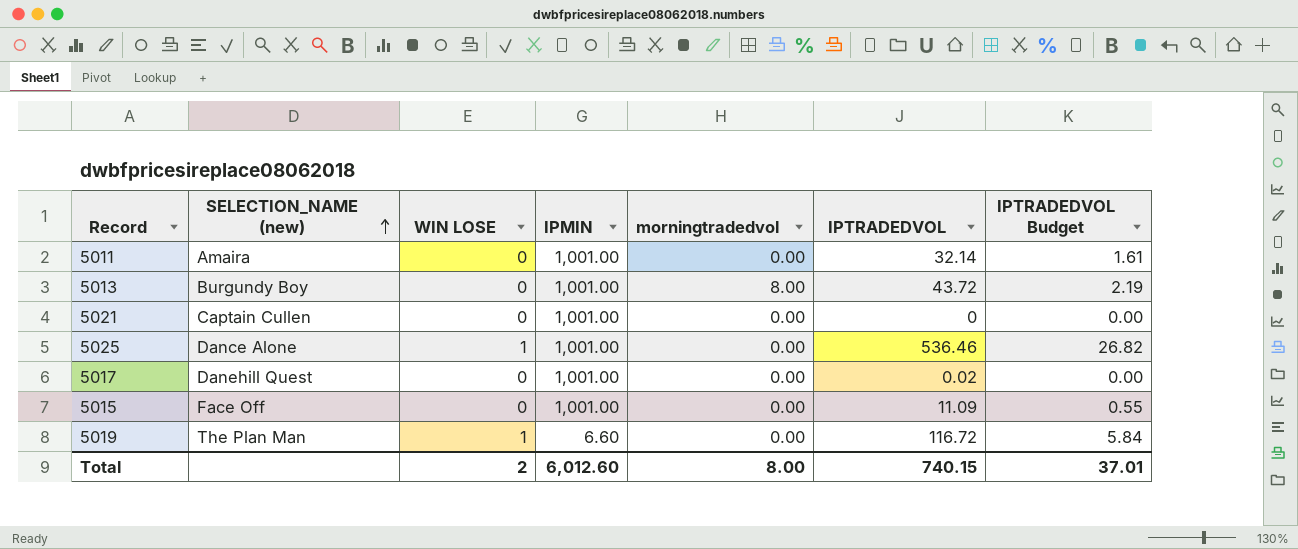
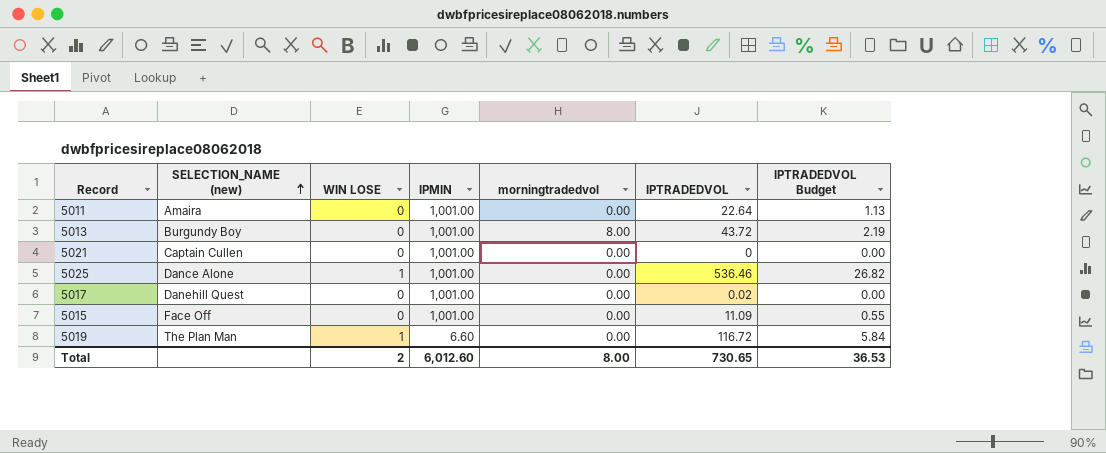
5011 | IPTRADEDVOL: 32.14 -> 22.64
5011 | IPTRADEDVOL Budget: 1.61 -> 1.13
Total | IPTRADEDVOL: 740.15 -> 730.65
Total | IPTRADEDVOL Budget: 37.01 -> 36.53

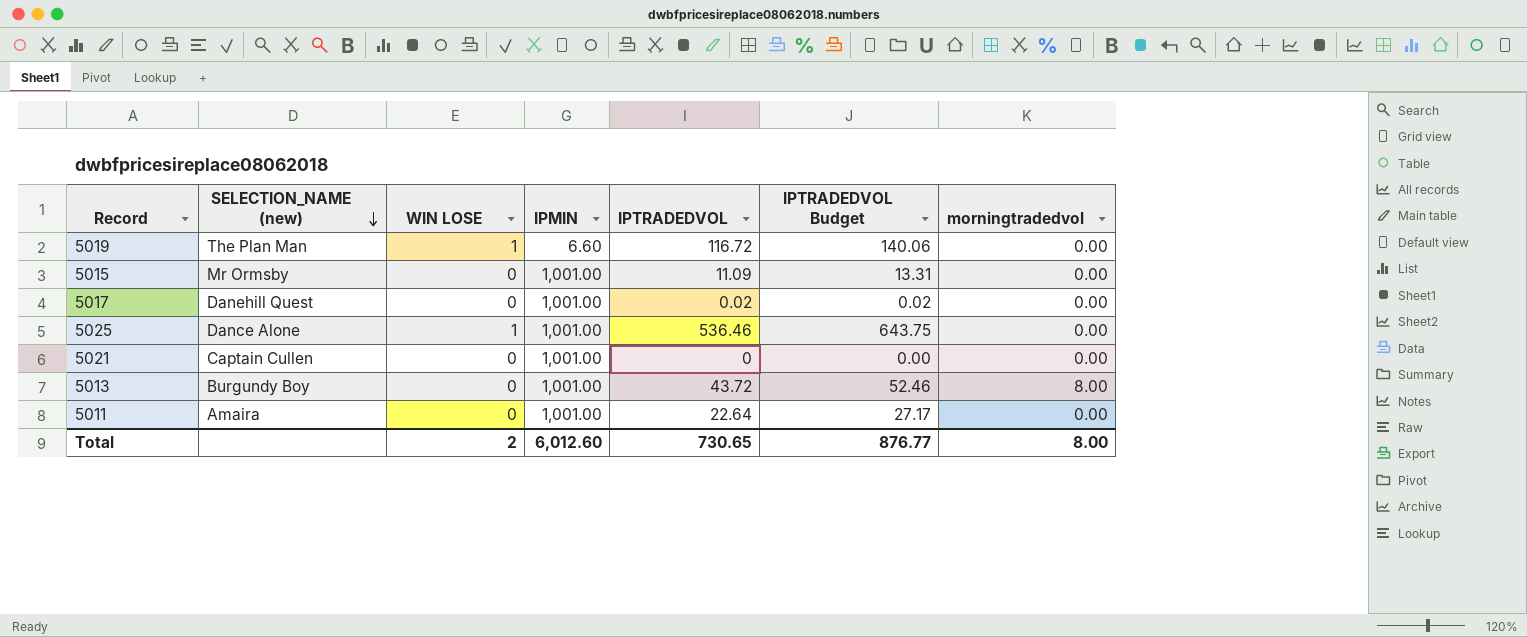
row order: SELECTION_NAME (new) ascending -> SELECTION_NAME (new) descending
column IPTRADEDVOL Budget | formula: [IPTRADEDVOL] * 0.05 -> [IPTRADEDVOL] * 1.2
column morningtradedvol | position: 5 -> 7
5015 | SELECTION_NAME (new): Face Off -> Mr Ormsby
Total | IPTRADEDVOL Budget: 36.53 -> 876.77

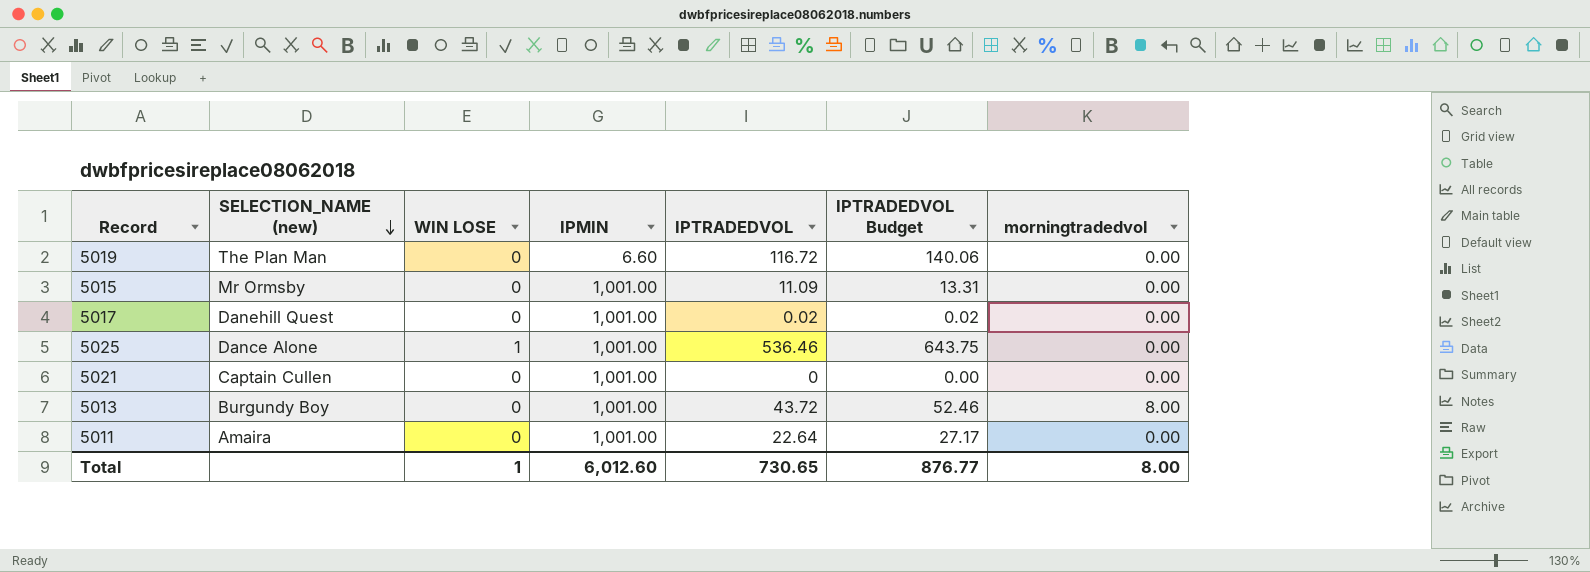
5019 | WIN LOSE: 1 -> 0
Total | WIN LOSE: 2 -> 1

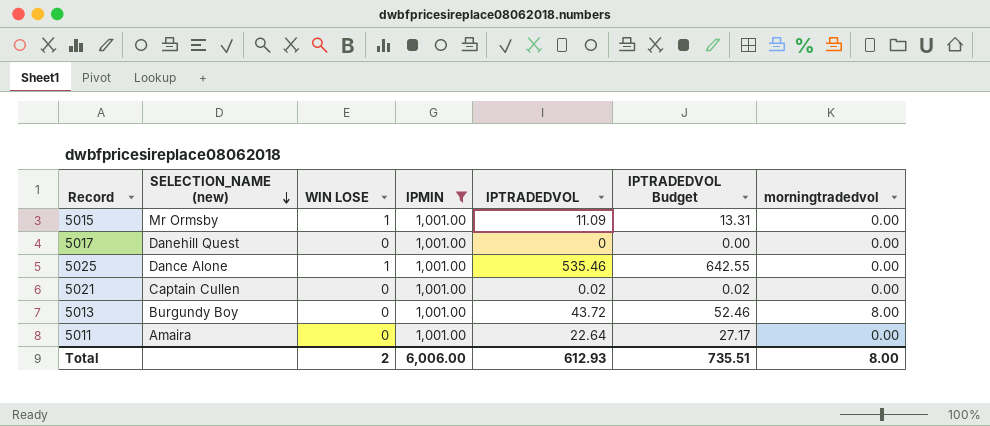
filter: none -> IPMIN = 1,001.00
5015 | WIN LOSE: 0 -> 1
5017 | IPTRADEDVOL: 0.02 -> 0
5017 | IPTRADEDVOL Budget: 0.02 -> 0.00
5025 | IPTRADEDVOL: 536.46 -> 535.46
5025 | IPTRADEDVOL Budget: 643.75 -> 642.55
5021 | IPTRADEDVOL: 0 -> 0.02
5021 | IPTRADEDVOL Budget: 0.00 -> 0.02
Total | WIN LOSE: 1 -> 2
Total | IPMIN: 6,012.60 -> 6,006.00
Total | IPTRADEDVOL: 730.65 -> 612.93
Total | IPTRADEDVOL Budget: 876.77 -> 735.51

